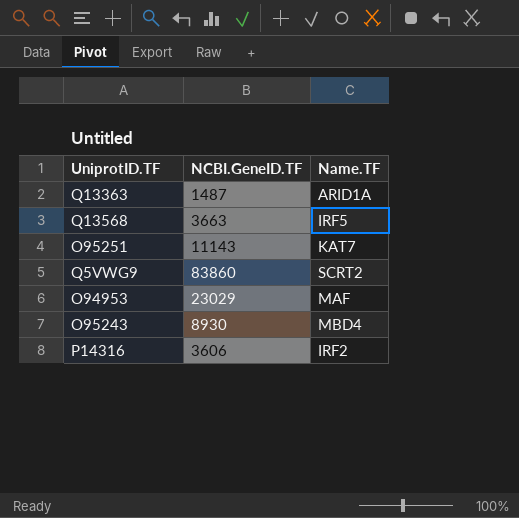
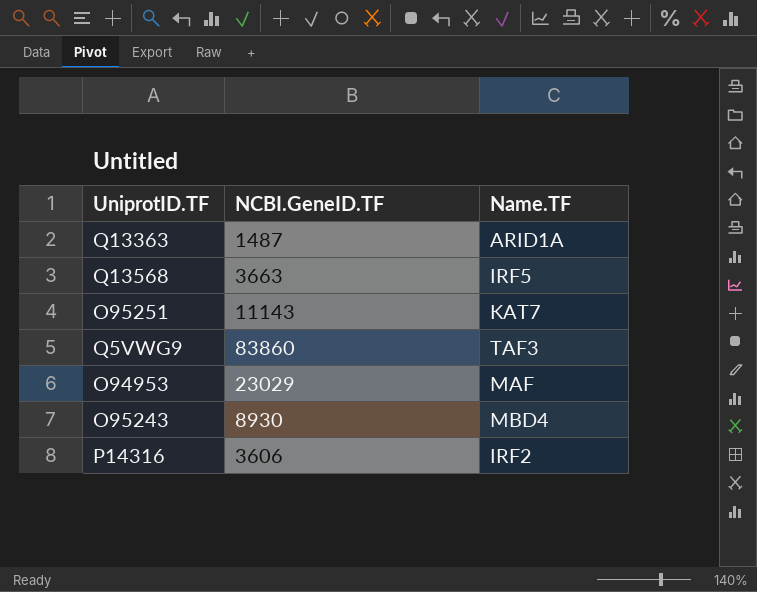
Q5VWG9 | Name.TF: SCRT2 -> TAF3

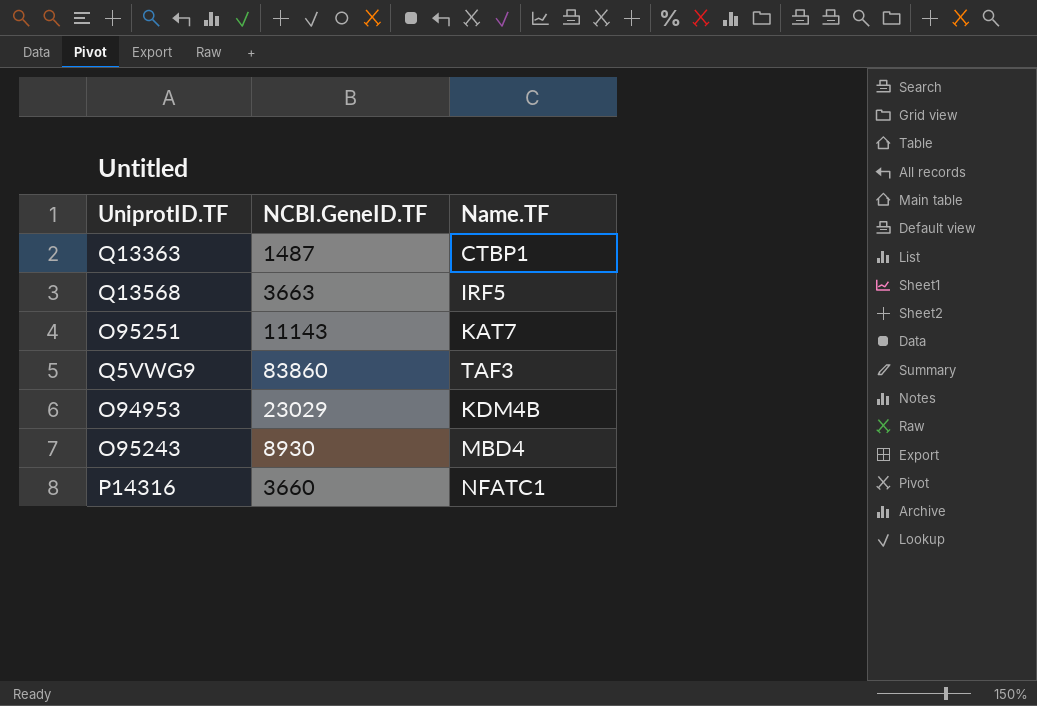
Q13363 | Name.TF: ARID1A -> CTBP1
O94953 | Name.TF: MAF -> KDM4B
P14316 | NCBI.GeneID.TF: 3606 -> 3660
P14316 | Name.TF: IRF2 -> NFATC1

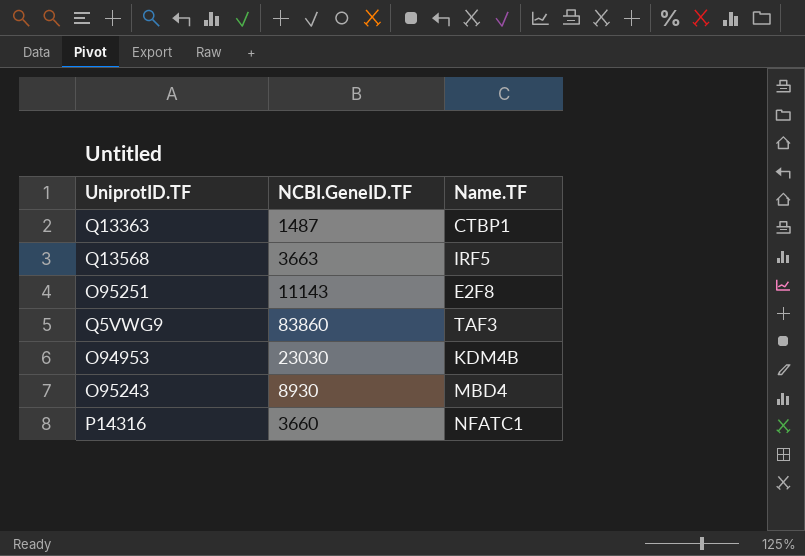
O95251 | Name.TF: KAT7 -> E2F8
O94953 | NCBI.GeneID.TF: 23029 -> 23030

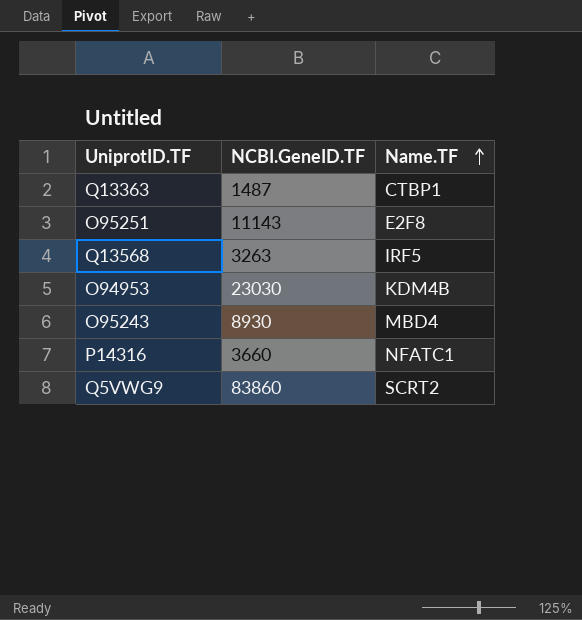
row order: none -> Name.TF ascending
Q13568 | NCBI.GeneID.TF: 3663 -> 3263
Q5VWG9 | Name.TF: TAF3 -> SCRT2

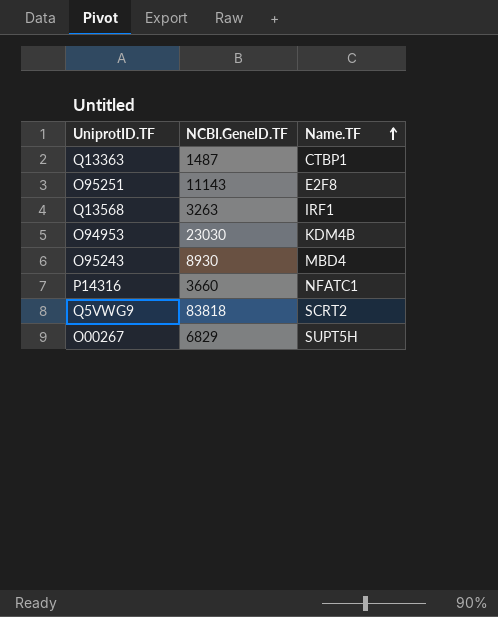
Q13568 | Name.TF: IRF5 -> IRF1
Q5VWG9 | NCBI.GeneID.TF: 83860 -> 83818
row O00267: none -> 6829 | SUPT5H

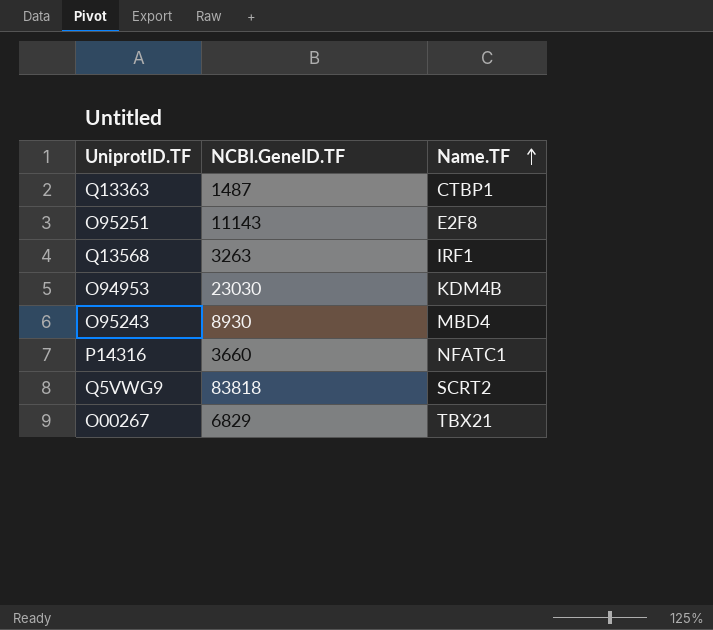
O00267 | Name.TF: SUPT5H -> TBX21

